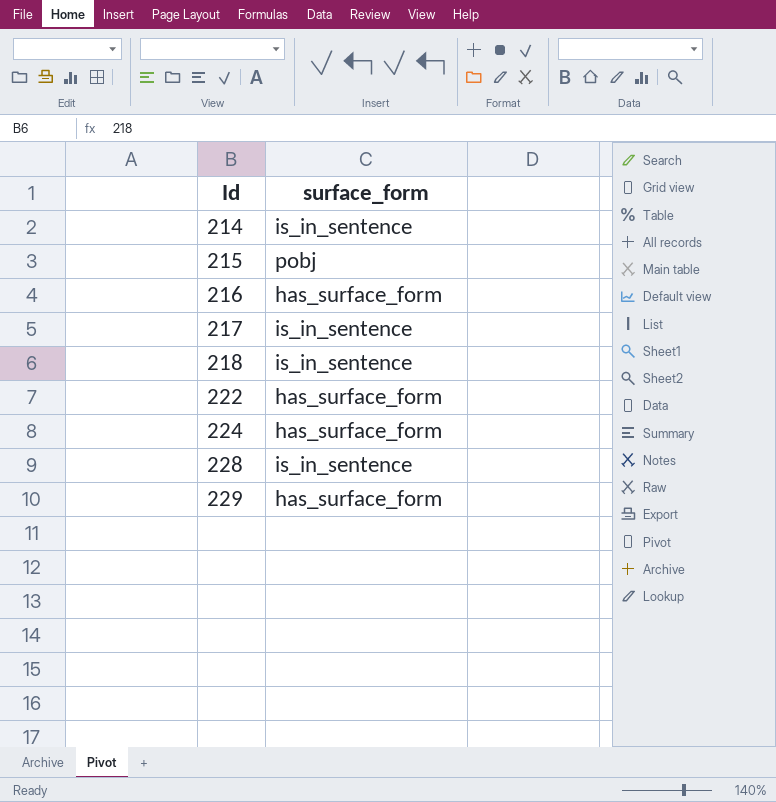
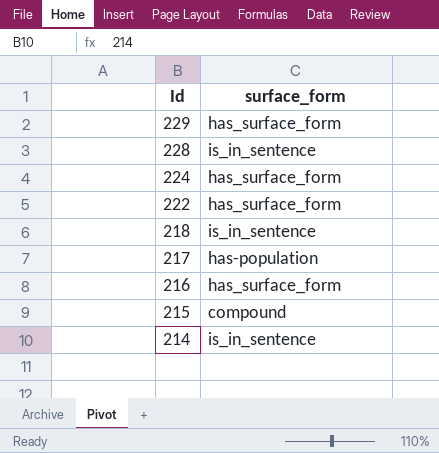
row order: Id ascending -> Id descending
217 | surface_form: is_in_sentence -> has-population
215 | surface_form: pobj -> compound

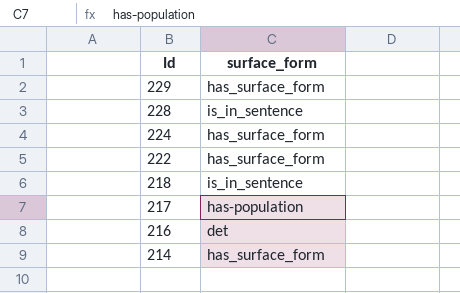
row 215: compound -> none
216 | surface_form: has_surface_form -> det
214 | surface_form: is_in_sentence -> has_surface_form

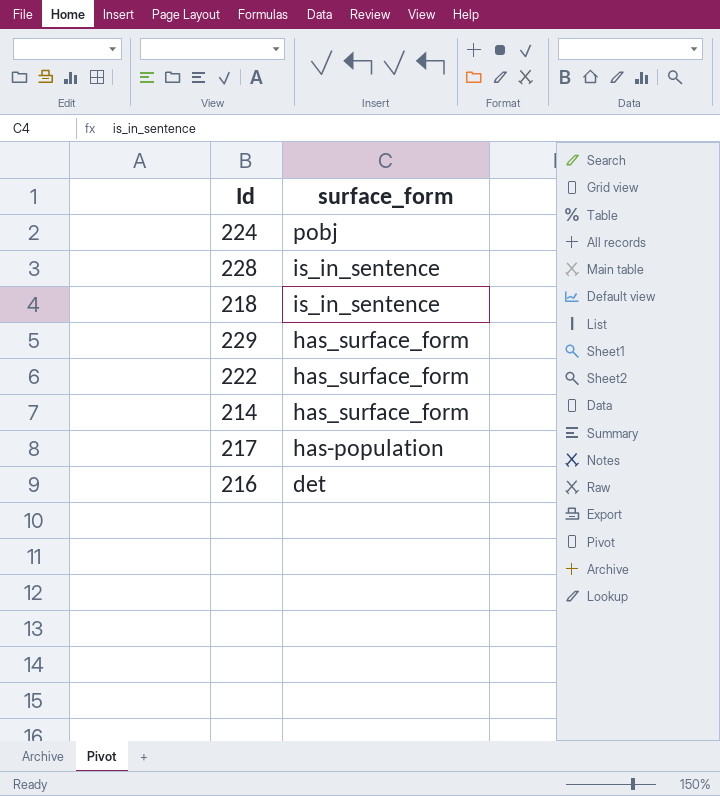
row order: Id descending -> surface_form descending
224 | surface_form: has_surface_form -> pobj

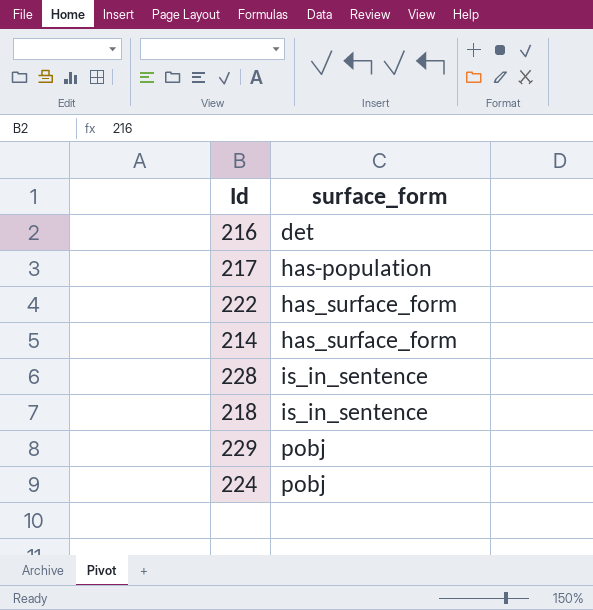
row order: surface_form descending -> surface_form ascending
229 | surface_form: has_surface_form -> pobj

